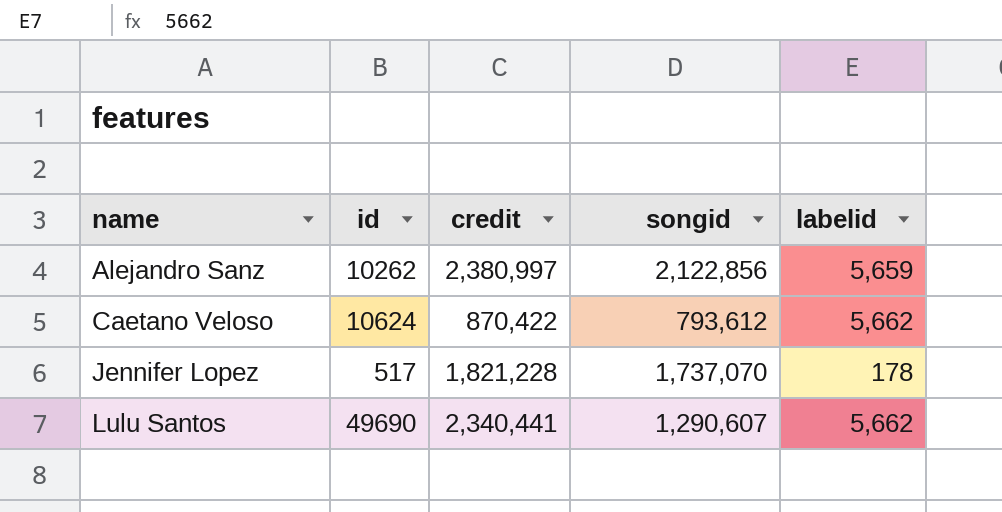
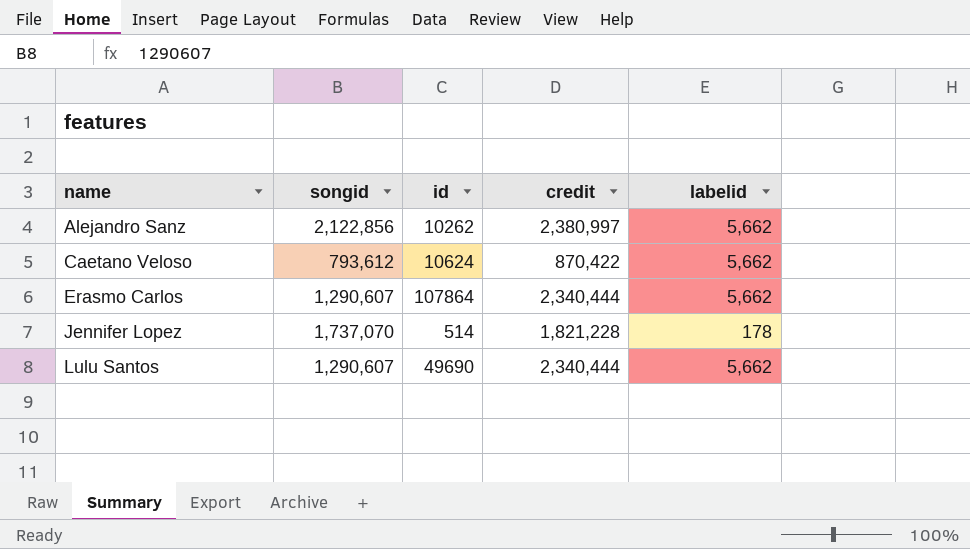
column songid | position: 4 -> 2
Alejandro Sanz | labelid: 5,659 -> 5,662
row Erasmo Carlos: none -> 1,290,607 | 107864 | 2,340,444 | 5,662
Jennifer Lopez | id: 517 -> 514
Lulu Santos | credit: 2,340,441 -> 2,340,444

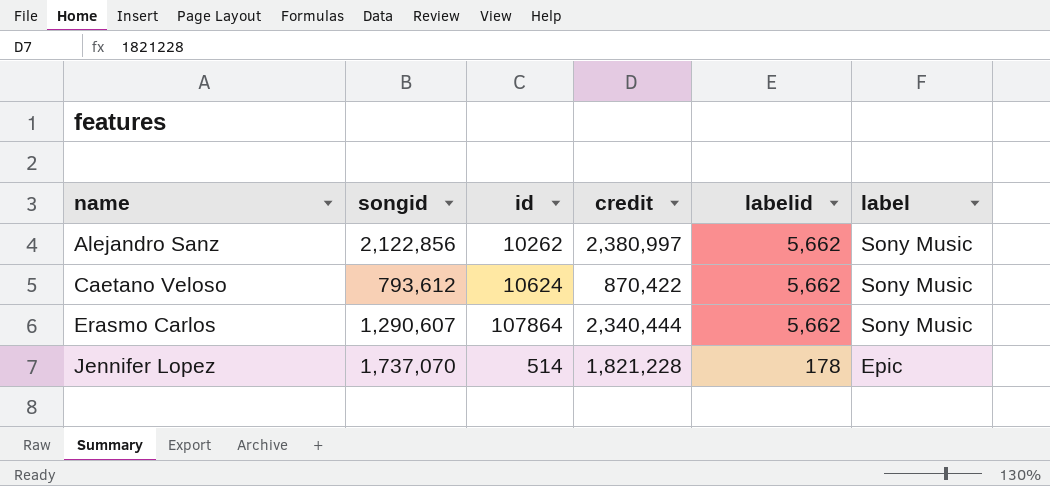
column label | position: none -> 6
row Lulu Santos: 1,290,607 | 49690 | 2,340,444 | 5,662 -> none

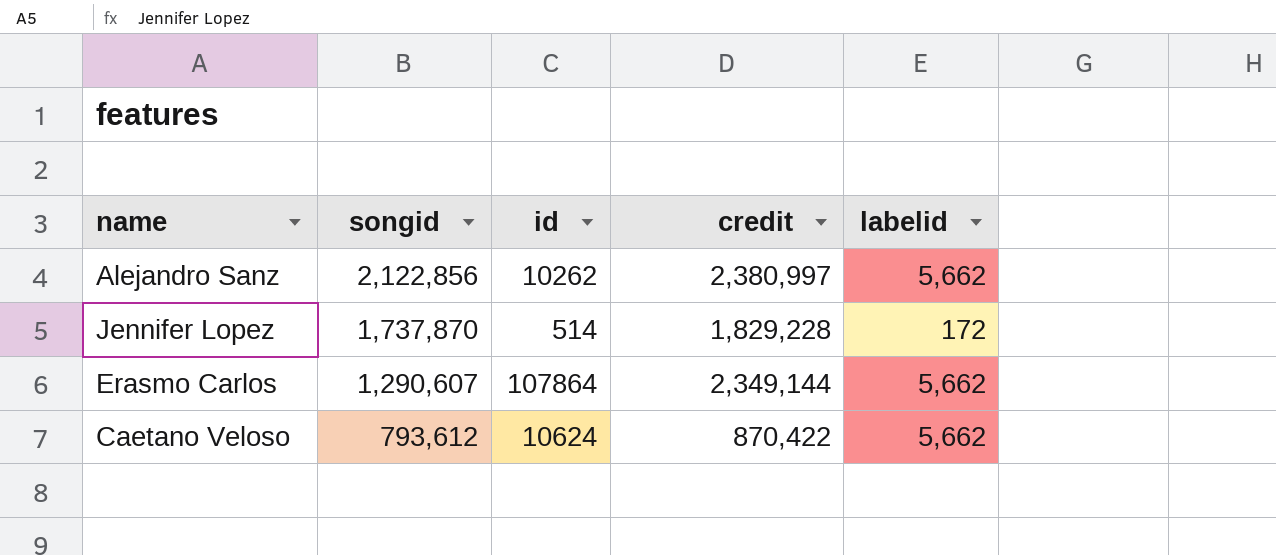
row order: name ascending -> songid descending
column label | position: 6 -> none
Jennifer Lopez | songid: 1,737,070 -> 1,737,870
Jennifer Lopez | credit: 1,821,228 -> 1,829,228
Jennifer Lopez | labelid: 178 -> 172
Erasmo Carlos | credit: 2,340,444 -> 2,349,144

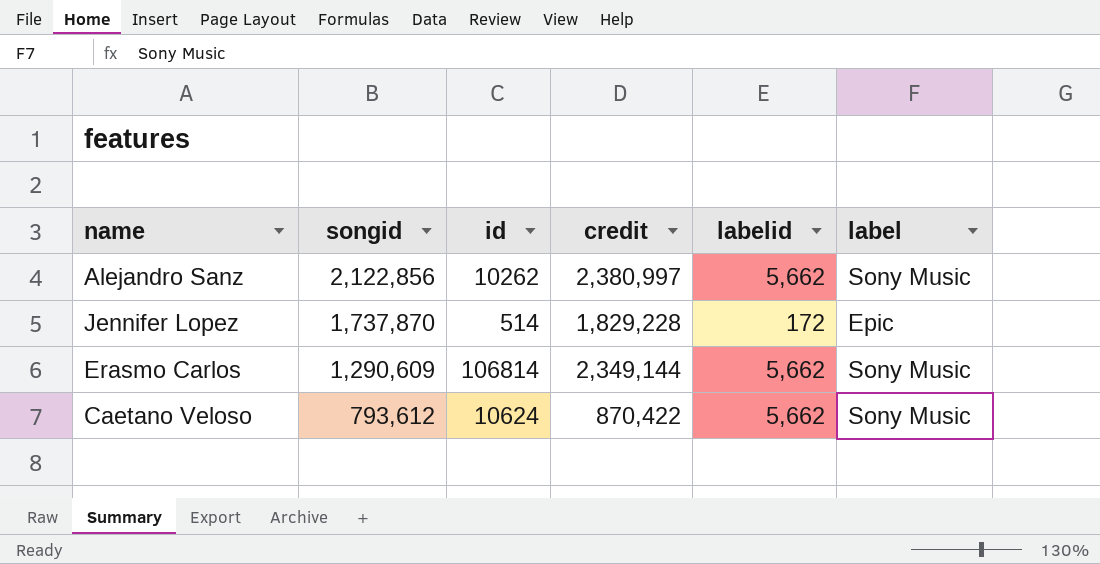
column label | position: none -> 6
Erasmo Carlos | songid: 1,290,607 -> 1,290,609
Erasmo Carlos | id: 107864 -> 106814

